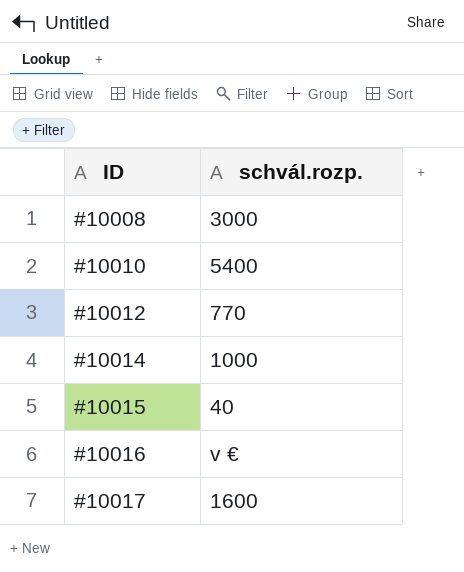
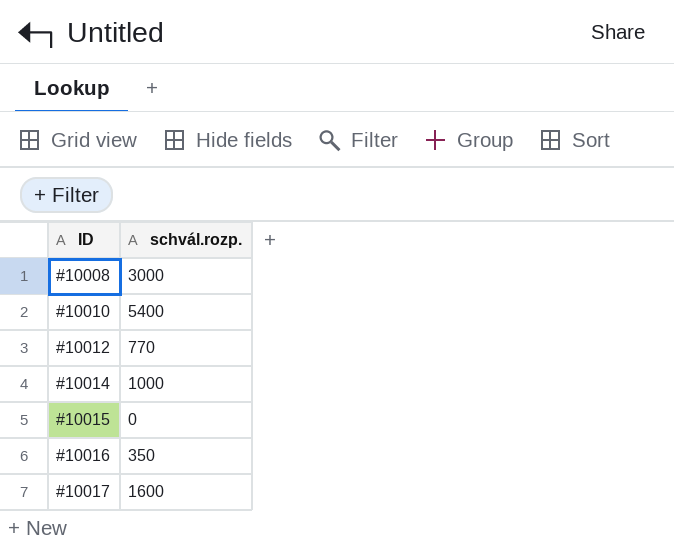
#10015 | schvál.rozp.: 40 -> 0
#10016 | schvál.rozp.: v € -> 350

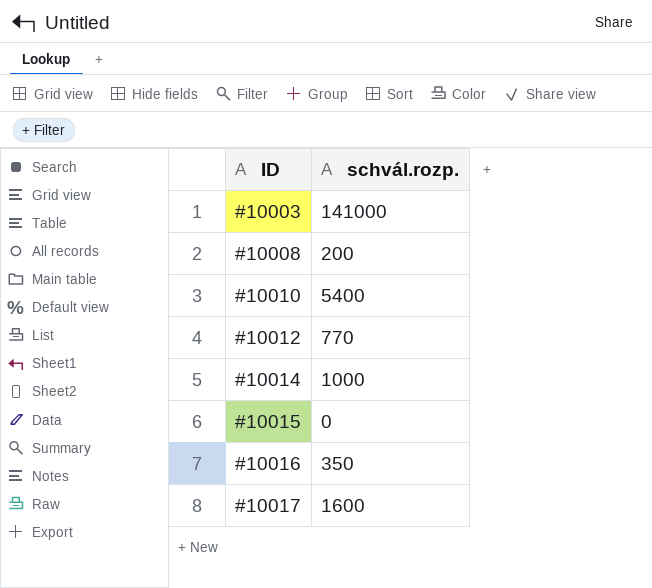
row #10003: none -> 141000
#10008 | schvál.rozp.: 3000 -> 200

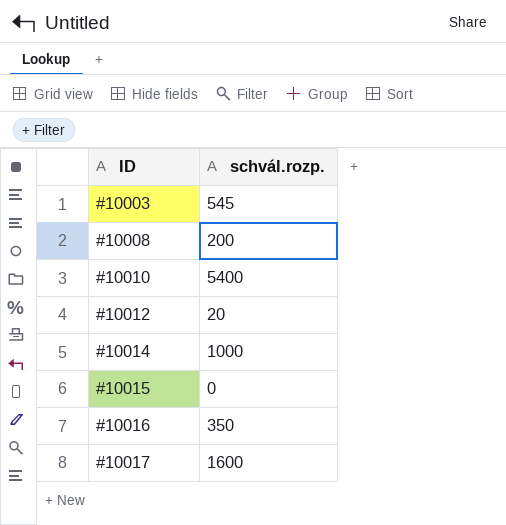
#10003 | schvál.rozp.: 141000 -> 545
#10012 | schvál.rozp.: 770 -> 20

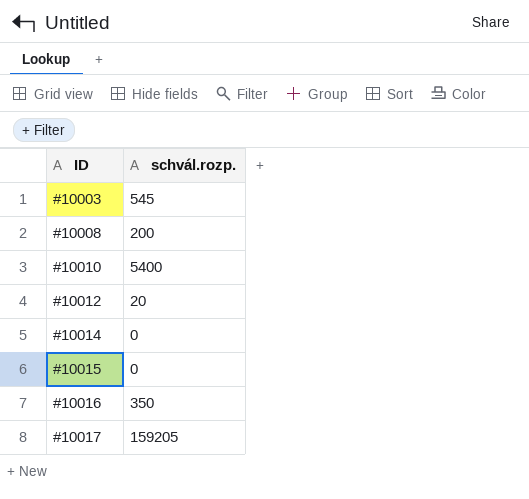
#10014 | schvál.rozp.: 1000 -> 0
#10017 | schvál.rozp.: 1600 -> 159205

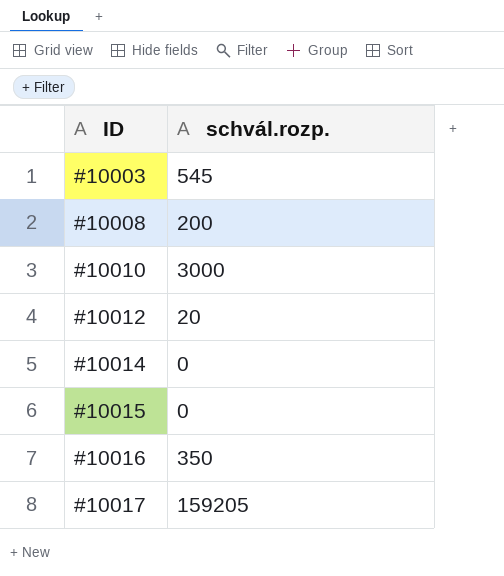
#10010 | schvál.rozp.: 5400 -> 3000

